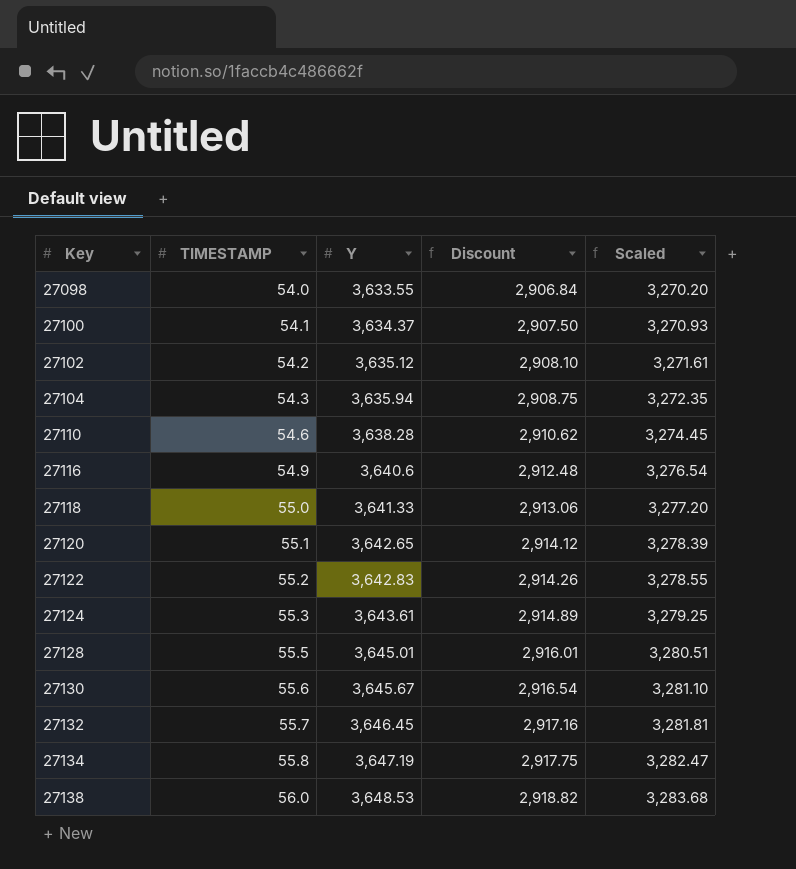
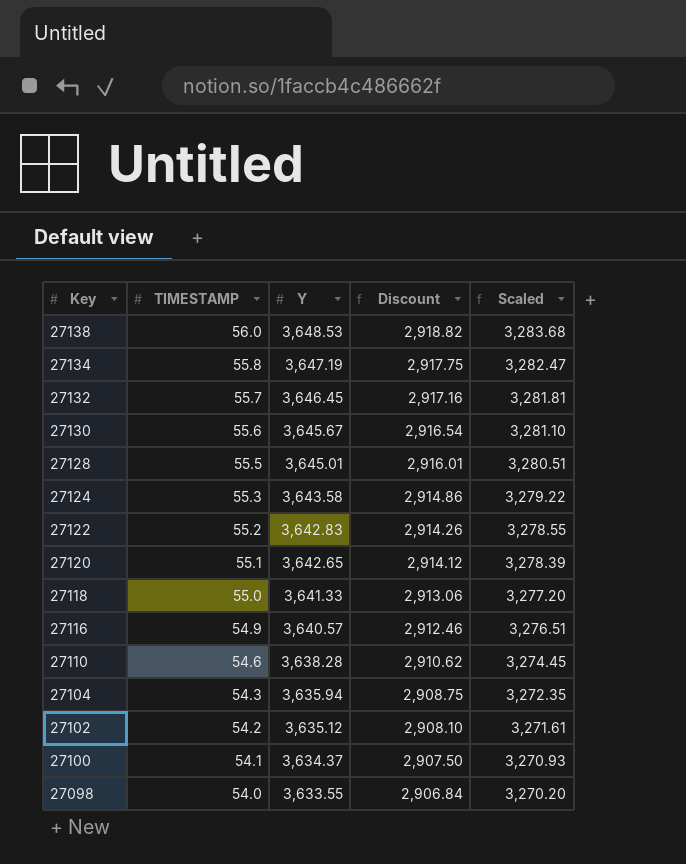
row order: Key ascending -> Key descending
27124 | Y: 3,643.61 -> 3,643.58
27124 | Discount: 2,914.89 -> 2,914.86
27124 | Scaled: 3,279.25 -> 3,279.22
27116 | Y: 3,640.6 -> 3,640.57
27116 | Discount: 2,912.48 -> 2,912.46
27116 | Scaled: 3,276.54 -> 3,276.51

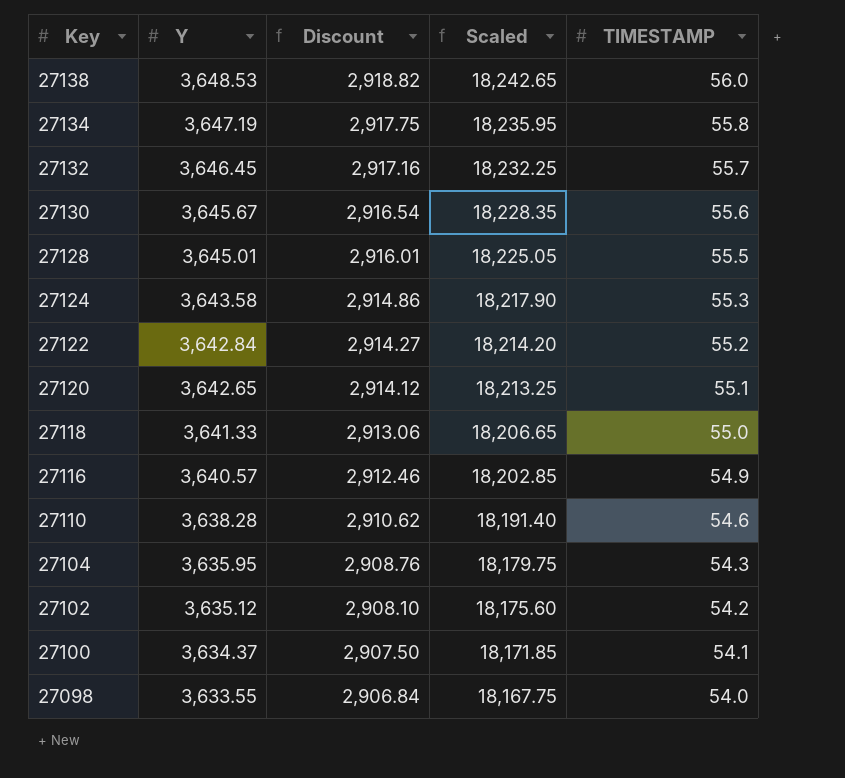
column Scaled | formula: [Y] * 0.9 -> [Y] * 5
column TIMESTAMP | position: 2 -> 5
27122 | Y: 3,642.83 -> 3,642.84
27122 | Discount: 2,914.26 -> 2,914.27
27104 | Y: 3,635.94 -> 3,635.95
27104 | Discount: 2,908.75 -> 2,908.76

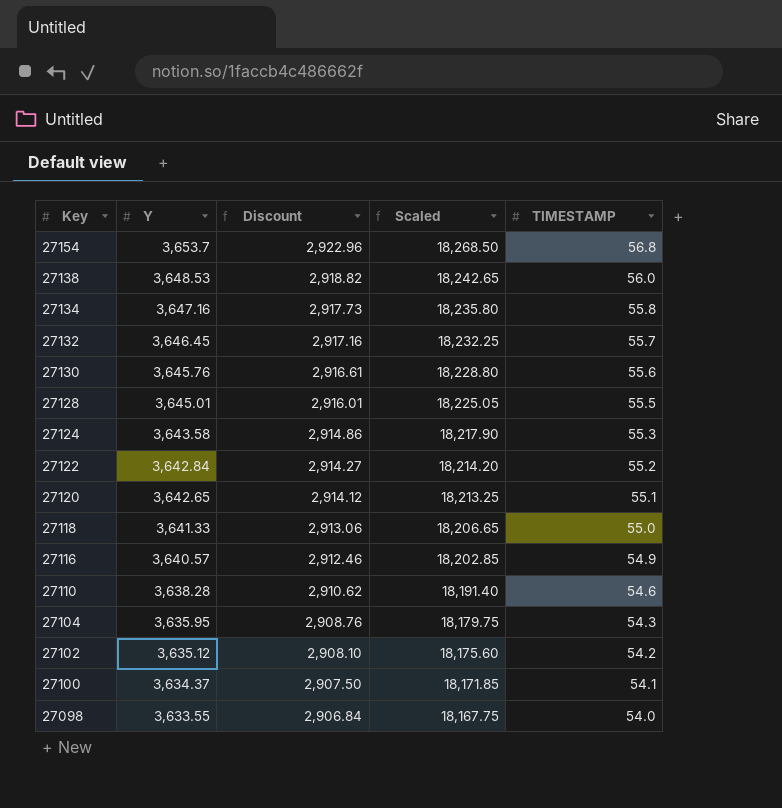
row 27154: none -> 3,653.7 | 2,922.96 | 18,268.50 | 56.8
27134 | Y: 3,647.19 -> 3,647.16
27134 | Discount: 2,917.75 -> 2,917.73
27134 | Scaled: 18,235.95 -> 18,235.80
27130 | Y: 3,645.67 -> 3,645.76
27130 | Discount: 2,916.54 -> 2,916.61
27130 | Scaled: 18,228.35 -> 18,228.80

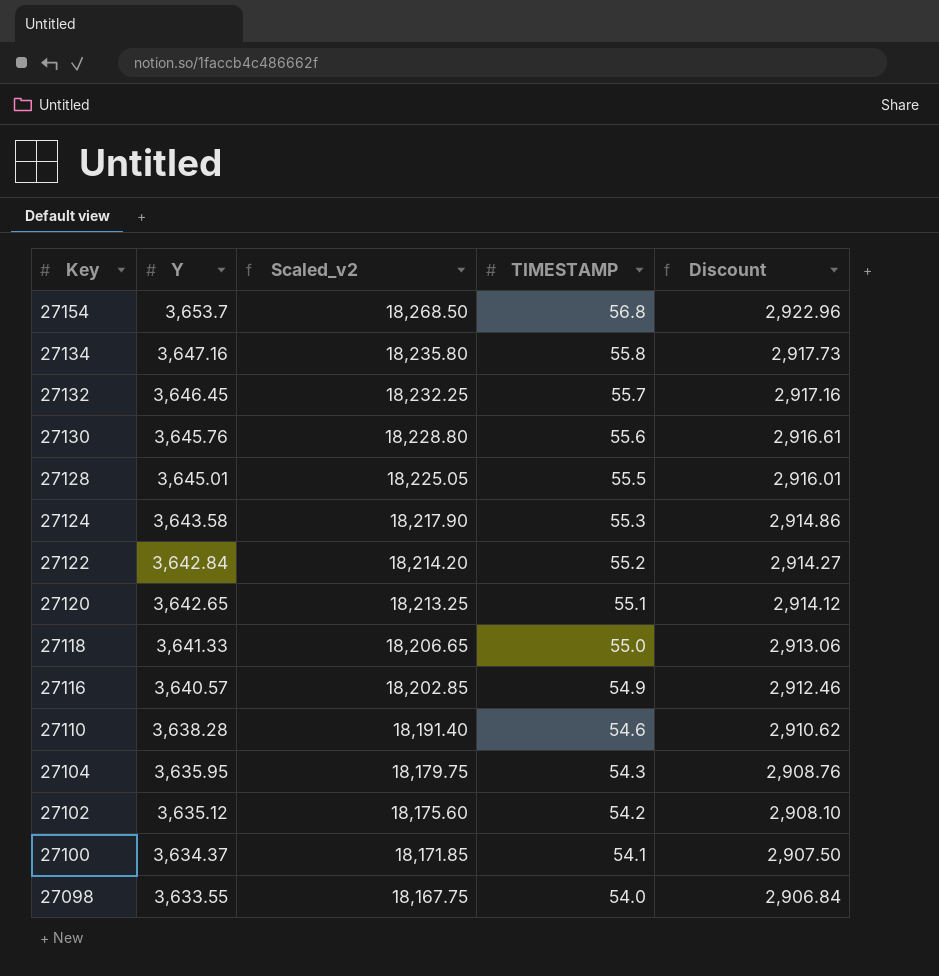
column name: Scaled -> Scaled_v2
column Discount | position: 3 -> 5
row 27138: 3,648.53 | 2,918.82 | 18,242.65 | 56.0 -> none

